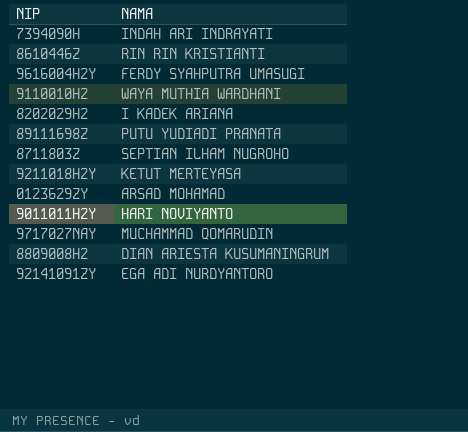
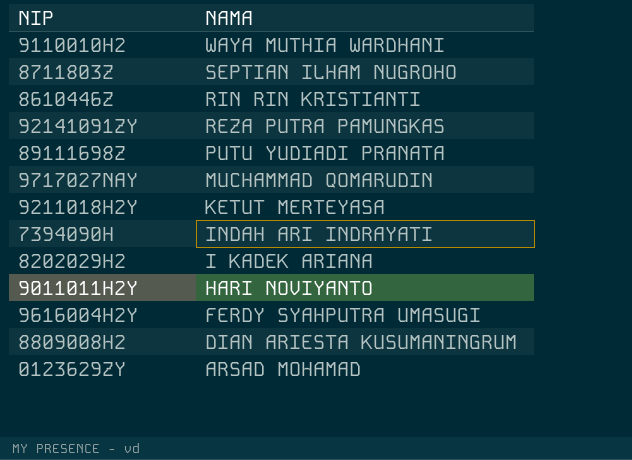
row order: none -> NAMA descending
92141091ZY | NAMA: EGA ADI NURDYANTORO -> REZA PUTRA PAMUNGKAS

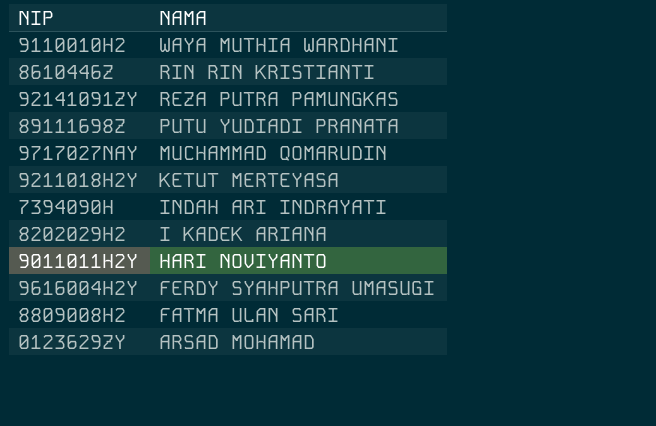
row 8711803Z: SEPTIAN ILHAM NUGROHO -> none
8809008H2 | NAMA: DIAN ARIESTA KUSUMANINGRUM -> FATMA ULAN SARI

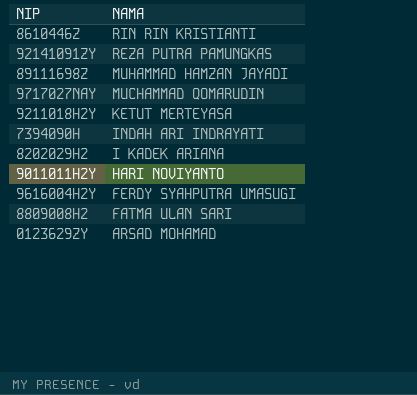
row 9110010H2: WAYA MUTHIA WARDHANI -> none
89111698Z | NAMA: PUTU YUDIADI PRANATA -> MUHAMMAD HAMZAN JAYADI

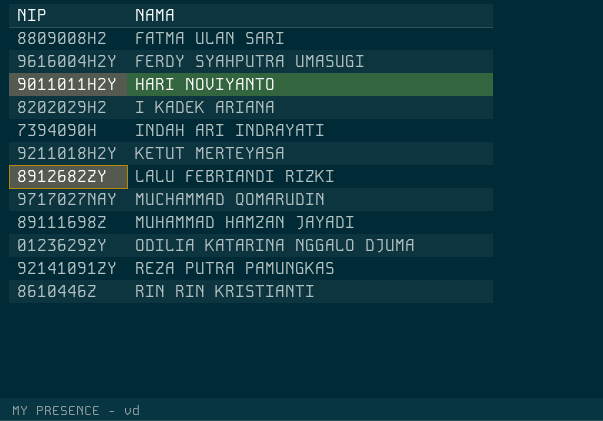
row order: NAMA descending -> NAMA ascending
row 8912682ZY: none -> LALU FEBRIANDI RIZKI
0123629ZY | NAMA: ARSAD MOHAMAD -> ODILIA KATARINA NGGALO DJUMA

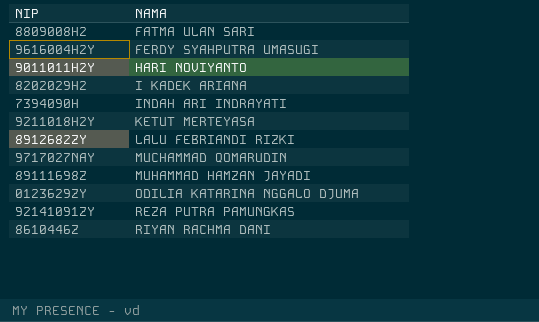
8610446Z | NAMA: RIN RIN KRISTIANTI -> RIYAN RACHMA DANI

